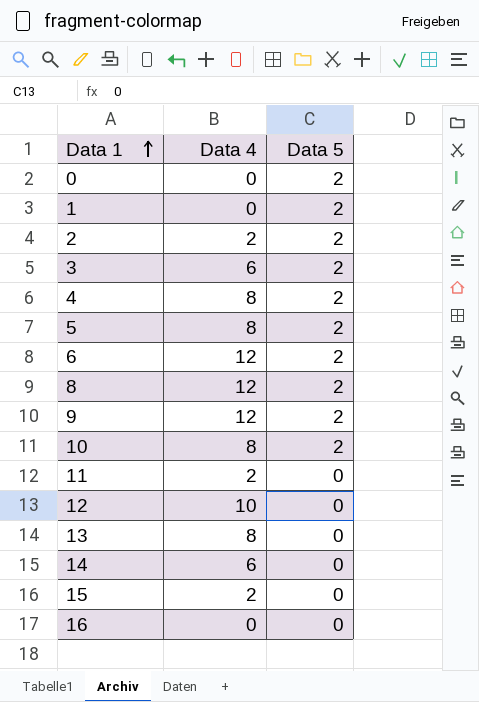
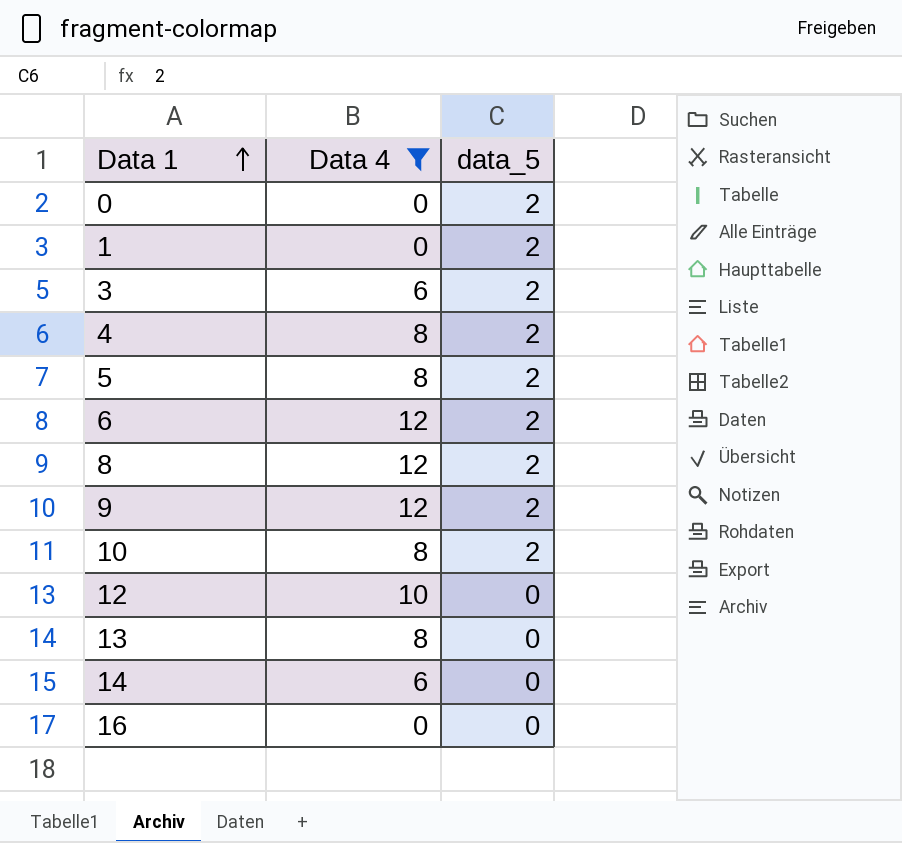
filter: none -> Data 4 != 2
column name: Data 5 -> data_5

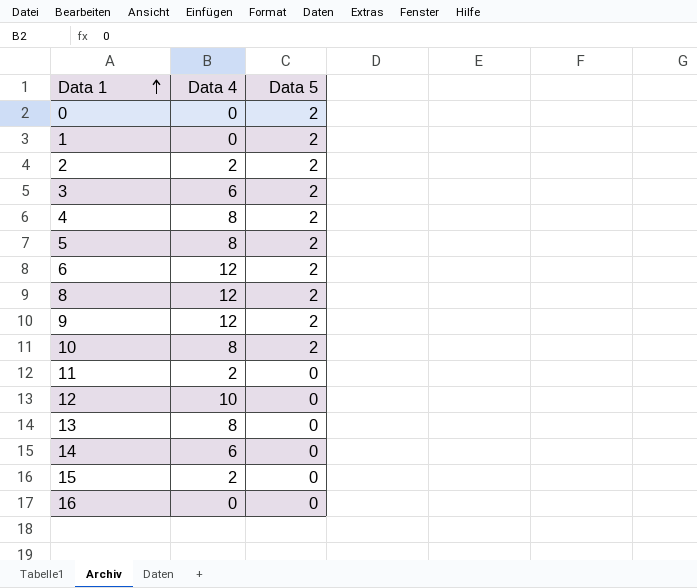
filter: Data 4 != 2 -> none
column name: data_5 -> Data 5

